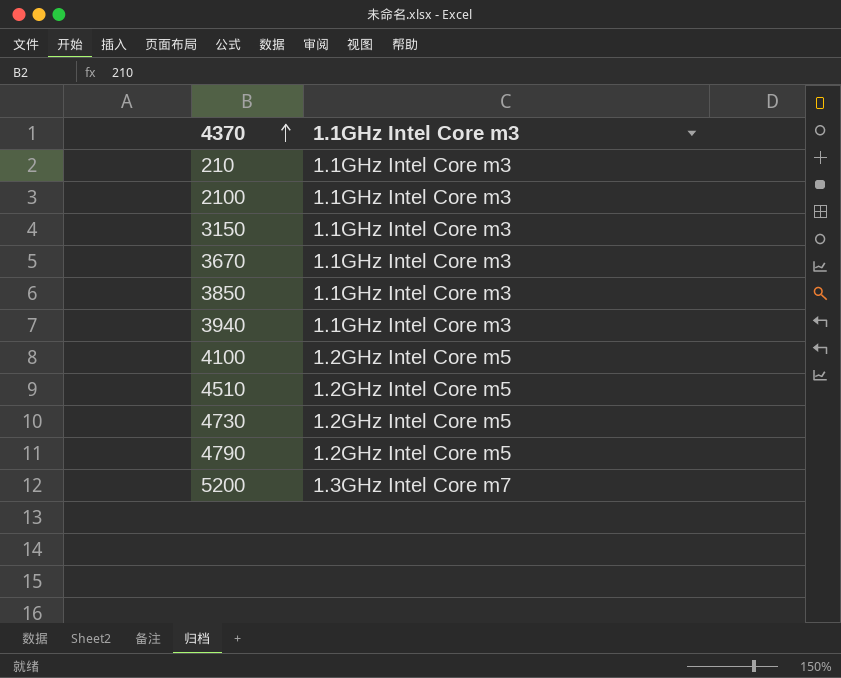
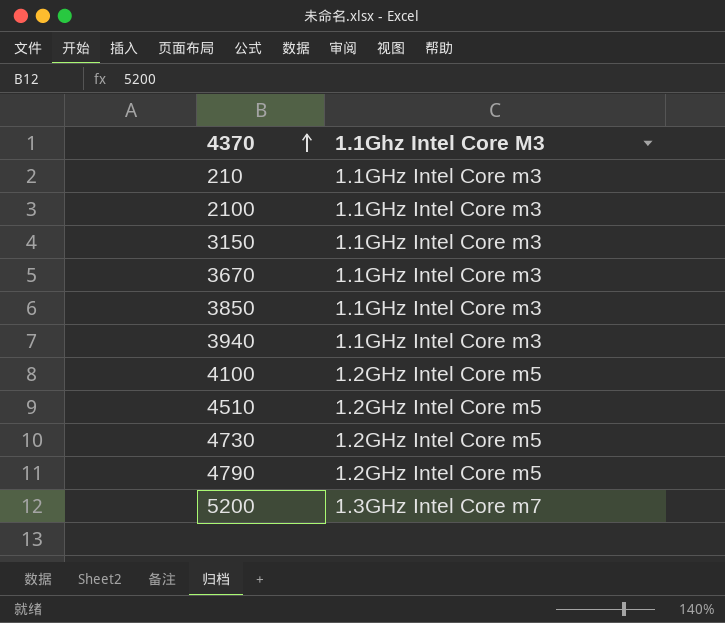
column name: 1.1GHz Intel Core m3 -> 1.1Ghz Intel Core M3

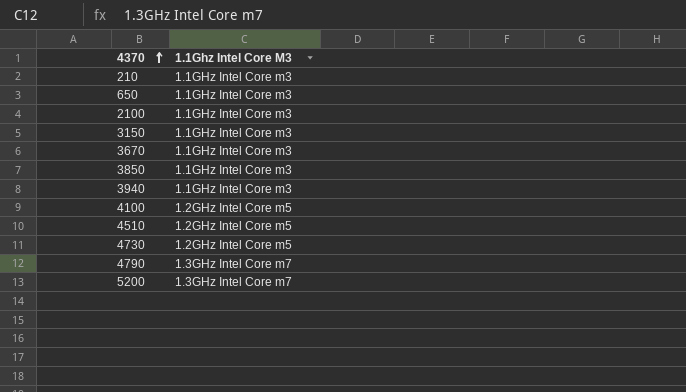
row 650: none -> 1.1GHz Intel Core m3
4790 | 1.1Ghz Intel Core M3: 1.2GHz Intel Core m5 -> 1.3GHz Intel Core m7

